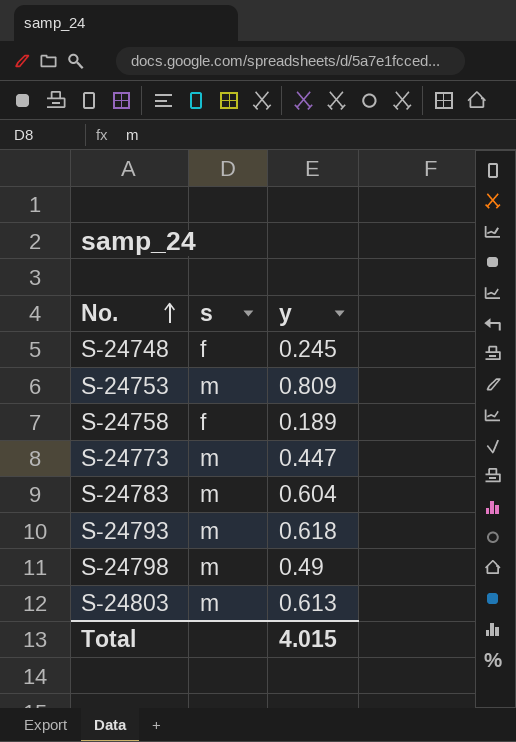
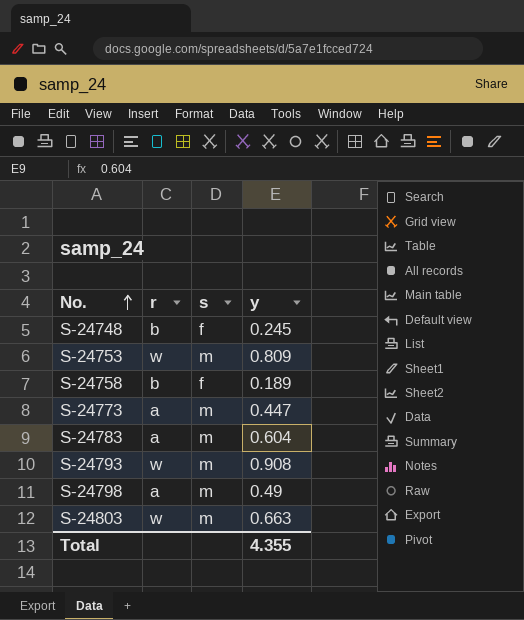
column r | position: none -> 2
S-24793 | y: 0.618 -> 0.908
S-24803 | y: 0.613 -> 0.663
Total | y: 4.015 -> 4.355

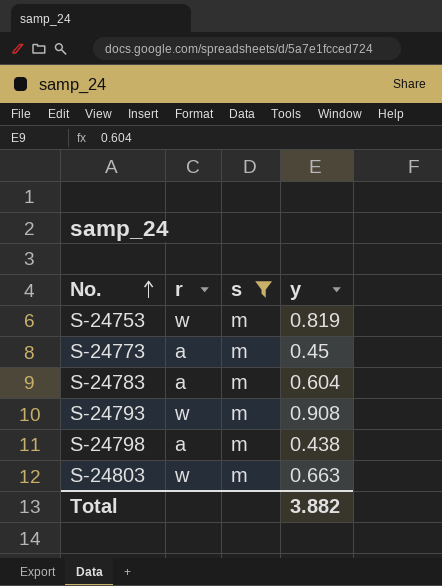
filter: none -> s = m
S-24753 | y: 0.809 -> 0.819
S-24773 | y: 0.447 -> 0.45
S-24798 | y: 0.49 -> 0.438
Total | y: 4.355 -> 3.882

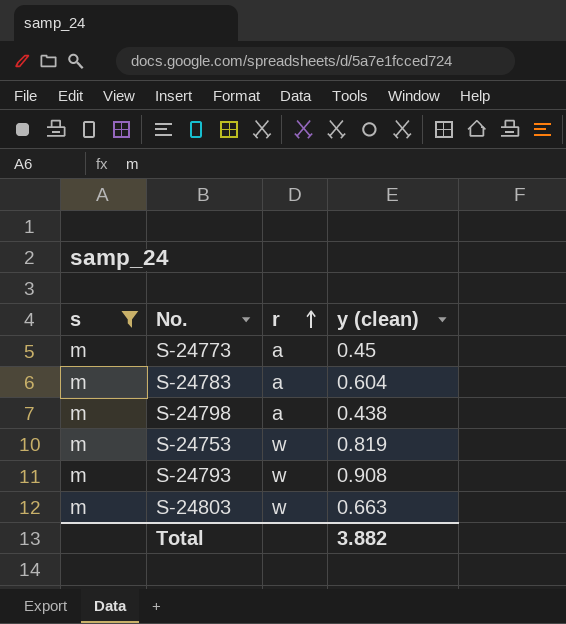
row order: No. ascending -> r ascending
column s | position: 3 -> 1
column name: y -> y (clean)

